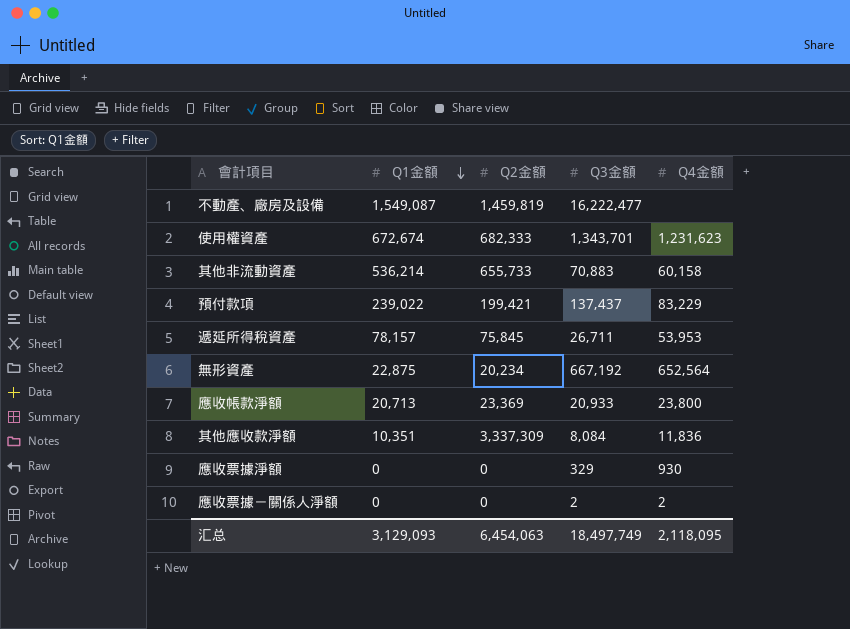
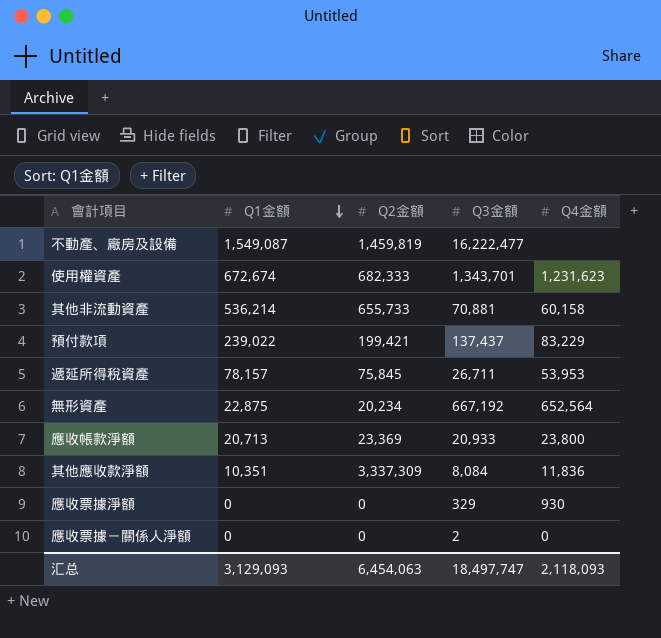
其他非流動資產 | Q3金額: 70,883 -> 70,881
應收票據－關係人淨額 | Q4金額: 2 -> 0
汇总 | Q3金額: 18,497,749 -> 18,497,747
汇总 | Q4金額: 2,118,095 -> 2,118,093

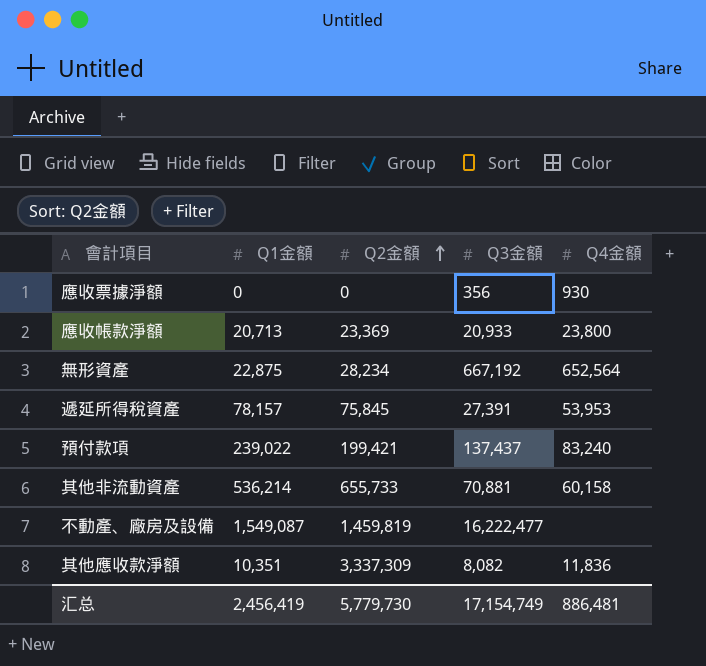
row order: Q1金額 descending -> Q2金額 ascending
row 使用權資產: 672,674 | 682,333 | 1,343,701 | 1,231,623 -> none
row 應收票據－關係人淨額: 0 | 0 | 2 | 0 -> none
應收票據淨額 | Q3金額: 329 -> 356
無形資產 | Q2金額: 20,234 -> 28,234
遞延所得稅資產 | Q3金額: 26,711 -> 27,391
預付款項 | Q4金額: 83,229 -> 83,240
其他應收款淨額 | Q3金額: 8,084 -> 8,082
汇总 | Q1金額: 3,129,093 -> 2,456,419
汇总 | Q2金額: 6,454,063 -> 5,779,730
汇总 | Q3金額: 18,497,747 -> 17,154,749
汇总 | Q4金額: 2,118,093 -> 886,481

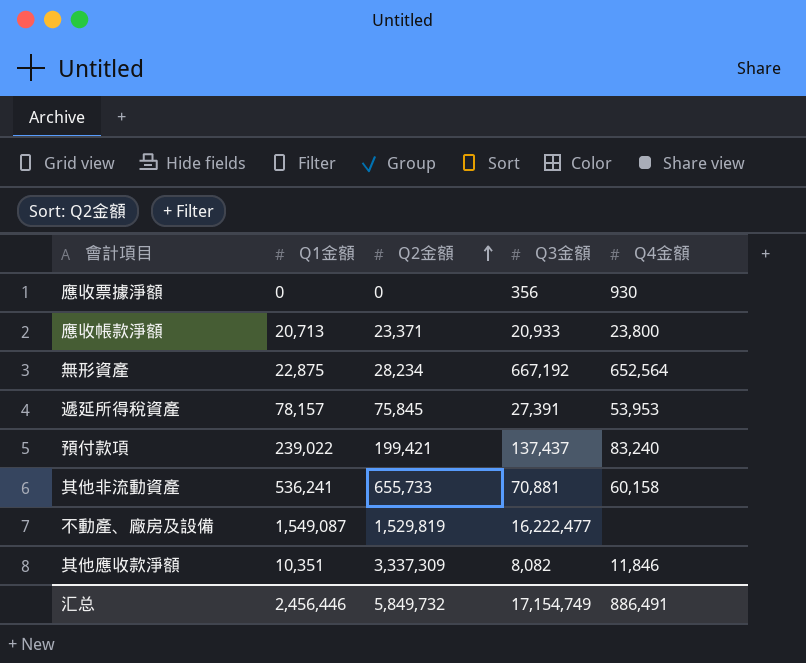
應收帳款淨額 | Q2金額: 23,369 -> 23,371
其他非流動資產 | Q1金額: 536,214 -> 536,241
不動產、廠房及設備 | Q2金額: 1,459,819 -> 1,529,819
其他應收款淨額 | Q4金額: 11,836 -> 11,846
汇总 | Q1金額: 2,456,419 -> 2,456,446
汇总 | Q2金額: 5,779,730 -> 5,849,732
汇总 | Q4金額: 886,481 -> 886,491

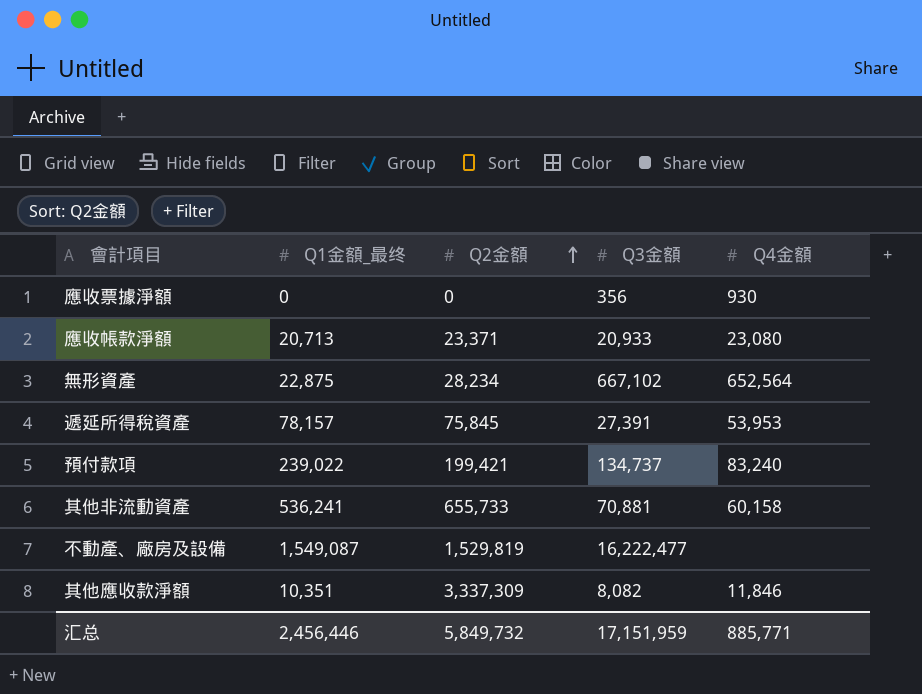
column name: Q1金額 -> Q1金額_最终
應收帳款淨額 | Q4金額: 23,800 -> 23,080
無形資產 | Q3金額: 667,192 -> 667,102
預付款項 | Q3金額: 137,437 -> 134,737
汇总 | Q3金額: 17,154,749 -> 17,151,959
汇总 | Q4金額: 886,491 -> 885,771

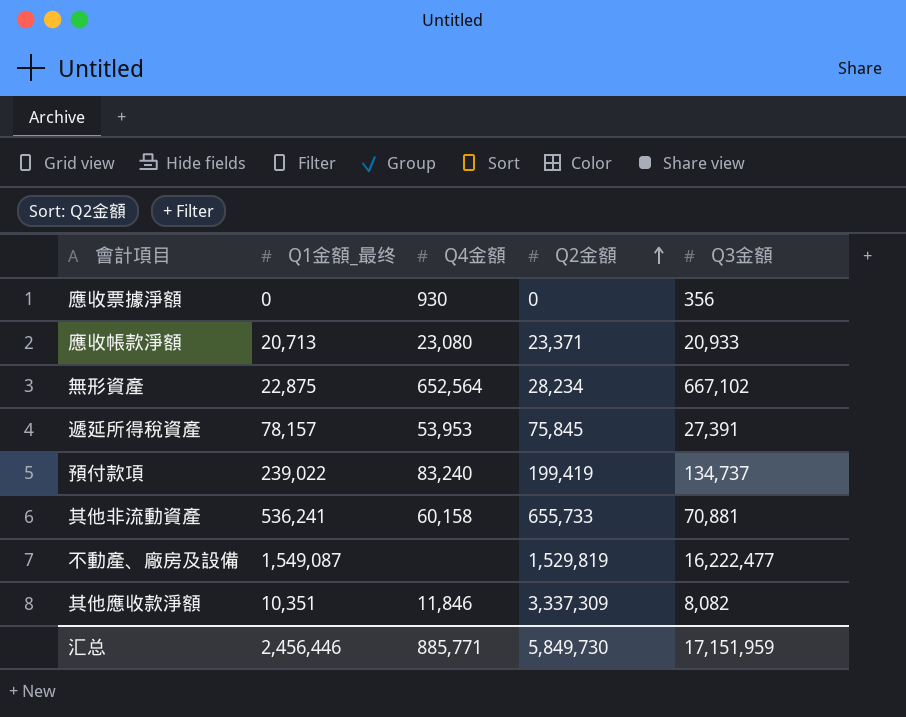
column Q4金額 | position: 5 -> 3
預付款項 | Q2金額: 199,421 -> 199,419
汇总 | Q2金額: 5,849,732 -> 5,849,730

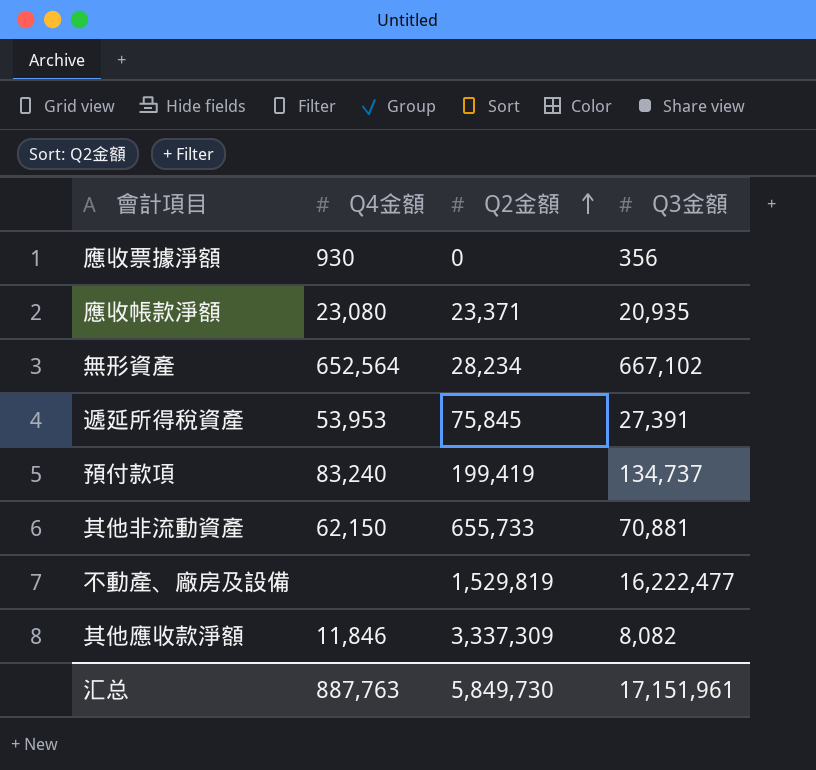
column Q1金額_最终 | position: 2 -> none
應收帳款淨額 | Q3金額: 20,933 -> 20,935
其他非流動資產 | Q4金額: 60,158 -> 62,150
汇总 | Q4金額: 885,771 -> 887,763
汇总 | Q3金額: 17,151,959 -> 17,151,961

